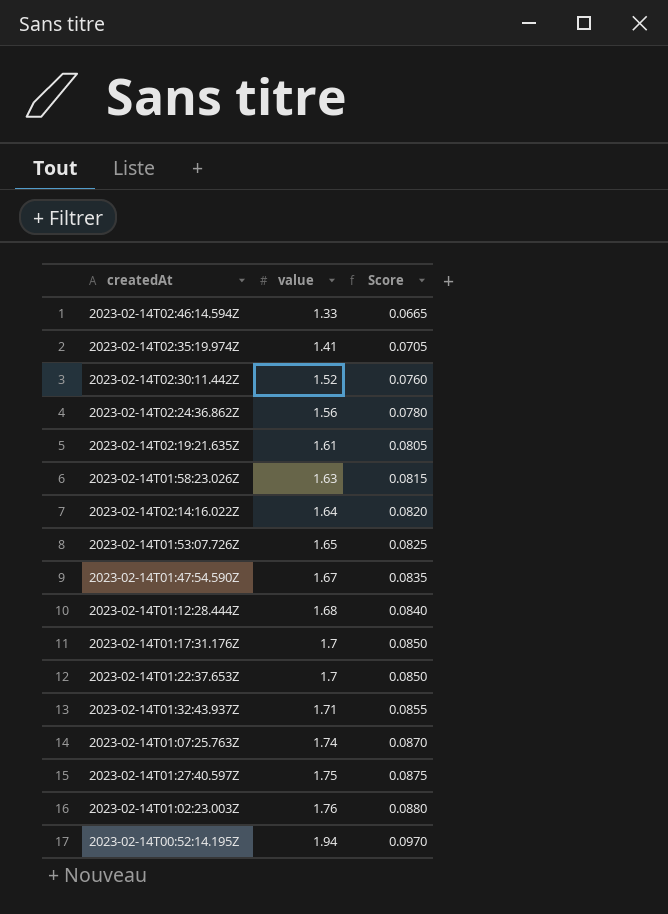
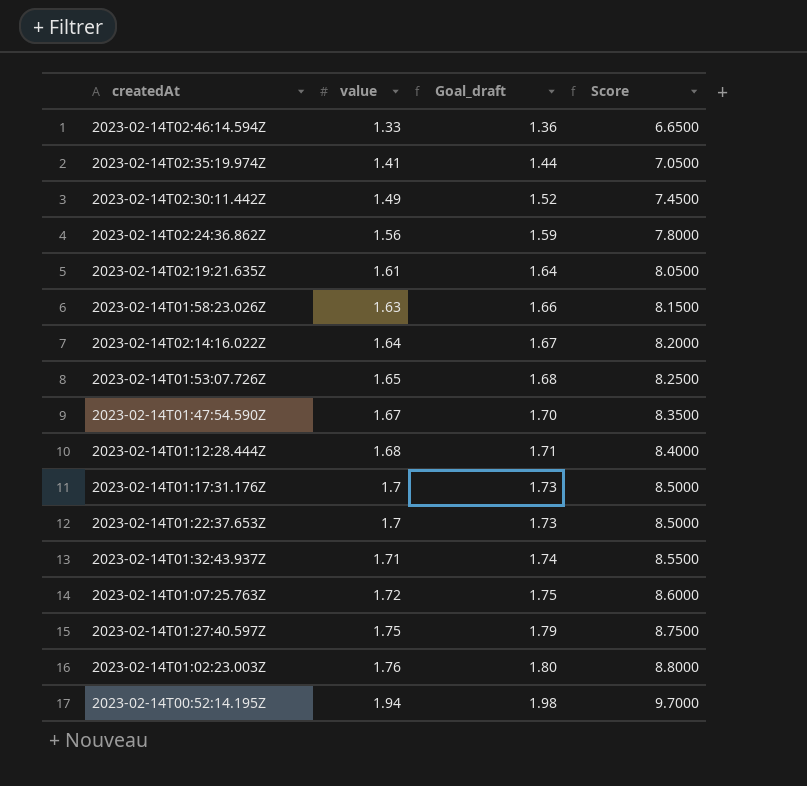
column Goal_draft | formula: none -> [value] * 1.02
column Score | formula: [value] * 0.05 -> [value] * 5
2023-02-14T02:30:11.442Z | value: 1.52 -> 1.49
2023-02-14T01:07:25.763Z | value: 1.74 -> 1.72

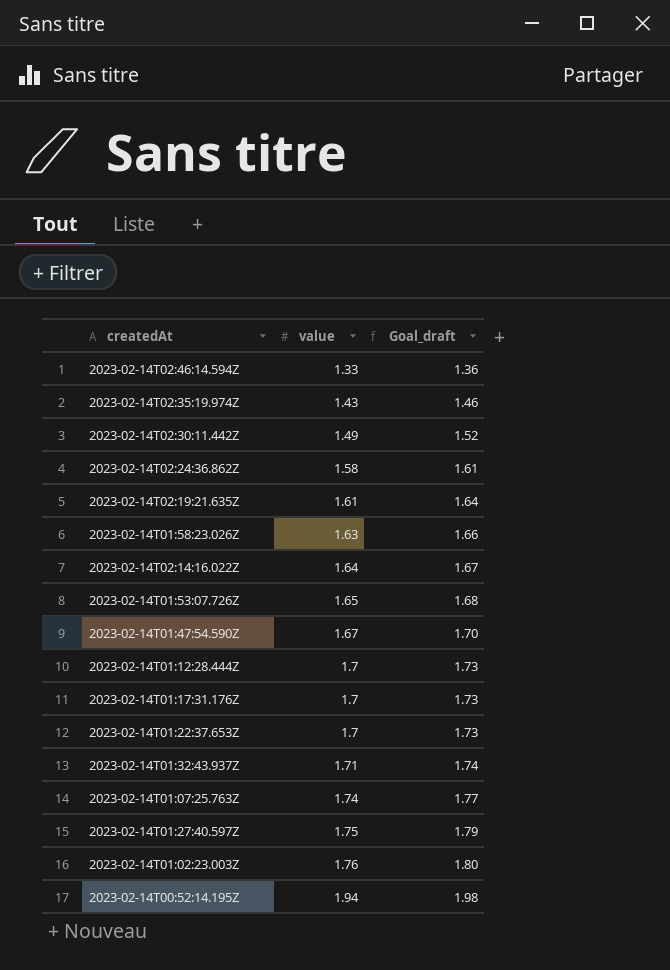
column Score | formula: [value] * 5 -> none
2023-02-14T02:35:19.974Z | value: 1.41 -> 1.43
2023-02-14T02:35:19.974Z | Goal_draft: 1.44 -> 1.46
2023-02-14T02:24:36.862Z | value: 1.56 -> 1.58
2023-02-14T02:24:36.862Z | Goal_draft: 1.59 -> 1.61
2023-02-14T01:12:28.444Z | value: 1.68 -> 1.7
2023-02-14T01:12:28.444Z | Goal_draft: 1.71 -> 1.73
2023-02-14T01:07:25.763Z | value: 1.72 -> 1.74
2023-02-14T01:07:25.763Z | Goal_draft: 1.75 -> 1.77

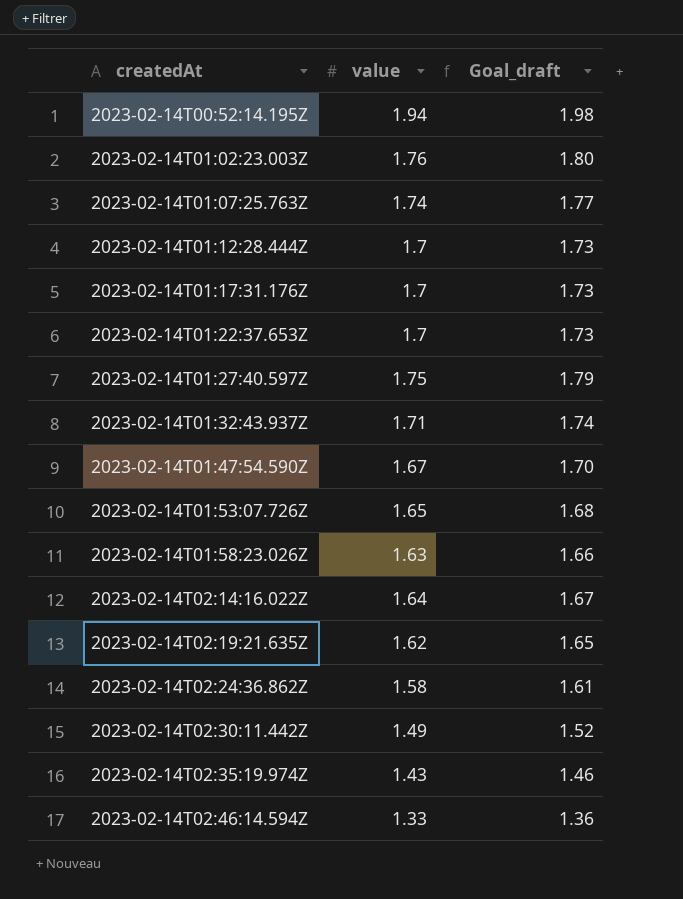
row order: value ascending -> createdAt ascending
2023-02-14T02:19:21.635Z | value: 1.61 -> 1.62
2023-02-14T02:19:21.635Z | Goal_draft: 1.64 -> 1.65

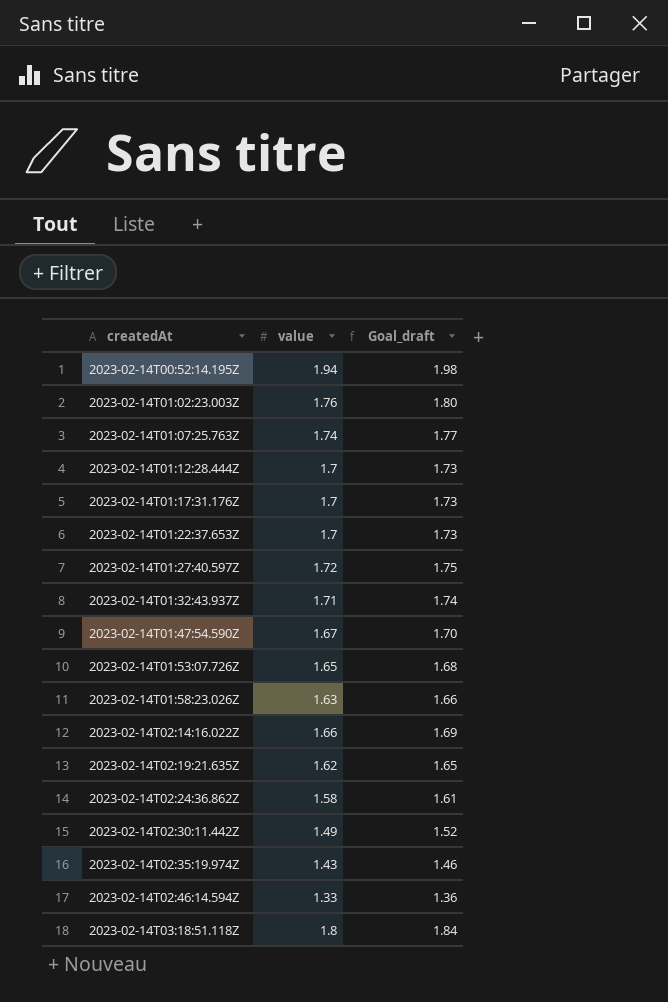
2023-02-14T01:27:40.597Z | value: 1.75 -> 1.72
2023-02-14T01:27:40.597Z | Goal_draft: 1.79 -> 1.75
2023-02-14T02:14:16.022Z | value: 1.64 -> 1.66
2023-02-14T02:14:16.022Z | Goal_draft: 1.67 -> 1.69
row 2023-02-14T03:18:51.118Z: none -> 1.8 | 1.84

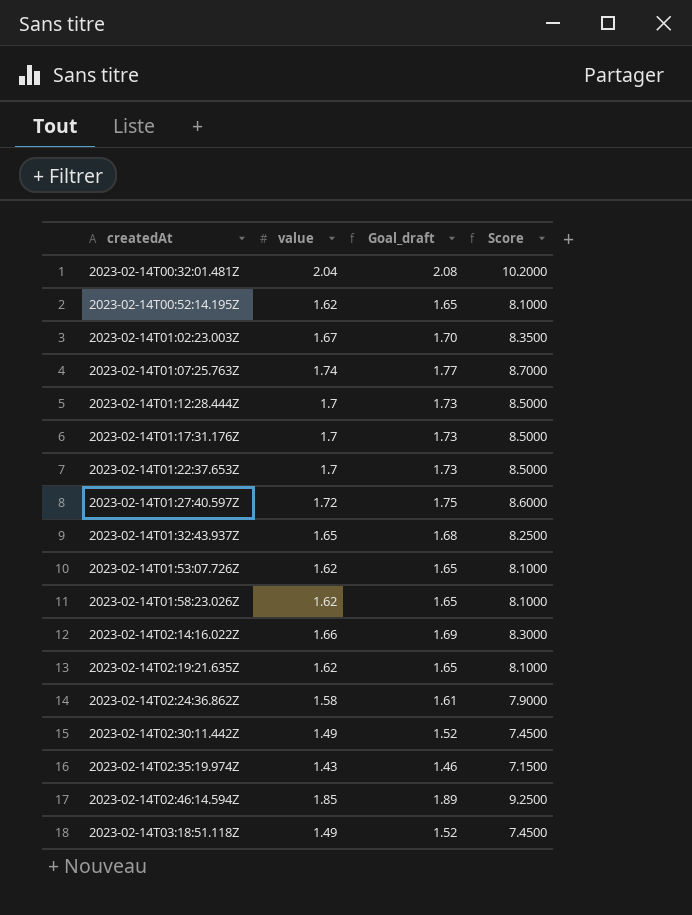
column Score | formula: none -> [value] * 5
row 2023-02-14T01:47:54.590Z: 1.67 | 1.70 -> none
row 2023-02-14T00:32:01.481Z: none -> 2.04 | 2.08 | 10.2000
2023-02-14T00:52:14.195Z | value: 1.94 -> 1.62
2023-02-14T00:52:14.195Z | Goal_draft: 1.98 -> 1.65
2023-02-14T01:02:23.003Z | value: 1.76 -> 1.67
2023-02-14T01:02:23.003Z | Goal_draft: 1.80 -> 1.70
2023-02-14T01:32:43.937Z | value: 1.71 -> 1.65
2023-02-14T01:32:43.937Z | Goal_draft: 1.74 -> 1.68
2023-02-14T01:53:07.726Z | value: 1.65 -> 1.62
2023-02-14T01:53:07.726Z | Goal_draft: 1.68 -> 1.65
2023-02-14T01:58:23.026Z | value: 1.63 -> 1.62
2023-02-14T01:58:23.026Z | Goal_draft: 1.66 -> 1.65
2023-02-14T02:46:14.594Z | value: 1.33 -> 1.85
2023-02-14T02:46:14.594Z | Goal_draft: 1.36 -> 1.89
2023-02-14T03:18:51.118Z | value: 1.8 -> 1.49
2023-02-14T03:18:51.118Z | Goal_draft: 1.84 -> 1.52

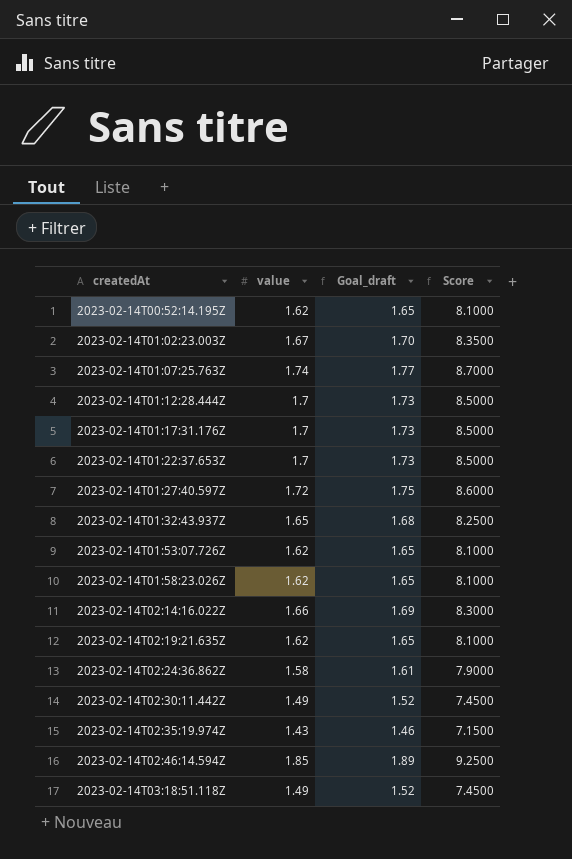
row 2023-02-14T00:32:01.481Z: 2.04 | 2.08 | 10.2000 -> none

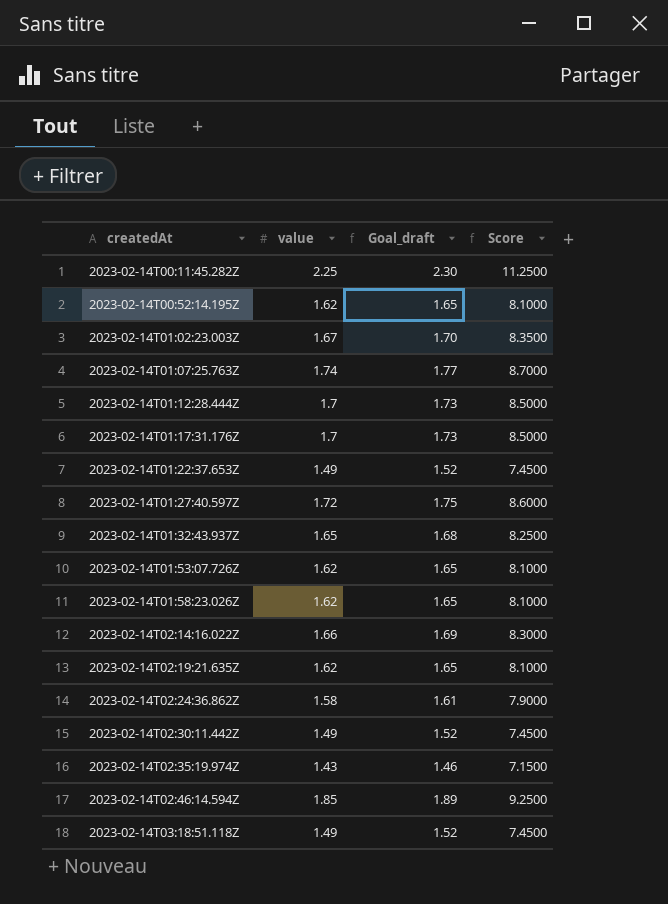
row 2023-02-14T00:11:45.282Z: none -> 2.25 | 2.30 | 11.2500
2023-02-14T01:22:37.653Z | value: 1.7 -> 1.49
2023-02-14T01:22:37.653Z | Goal_draft: 1.73 -> 1.52
2023-02-14T01:22:37.653Z | Score: 8.5000 -> 7.4500

